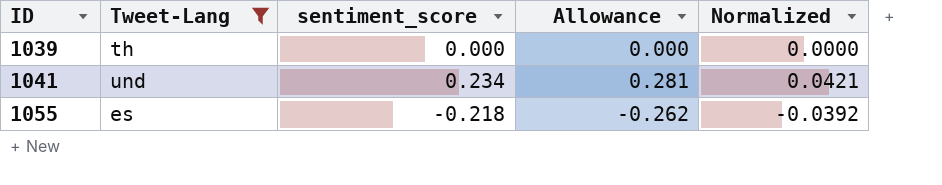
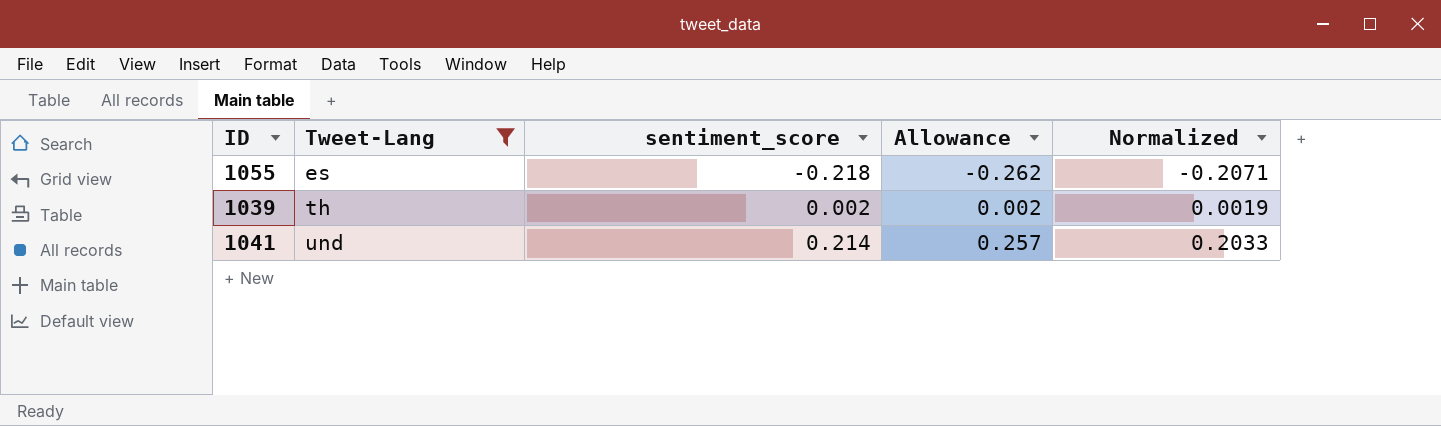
row order: ID ascending -> Tweet-Lang ascending
column Normalized | formula: [sentiment_score] * 0.18 -> [sentiment_score] * 0.95
1039 | sentiment_score: 0.000 -> 0.002
1039 | Allowance: 0.000 -> 0.002
1041 | sentiment_score: 0.234 -> 0.214
1041 | Allowance: 0.281 -> 0.257

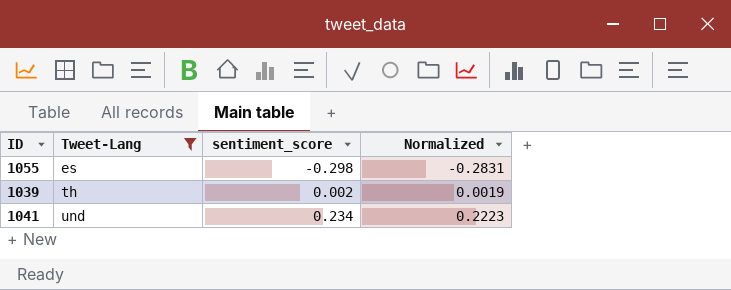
column Allowance | formula: [sentiment_score] * 1.2 -> none
1055 | sentiment_score: -0.218 -> -0.298
1055 | Normalized: -0.2071 -> -0.2831
1041 | sentiment_score: 0.214 -> 0.234
1041 | Normalized: 0.2033 -> 0.2223

